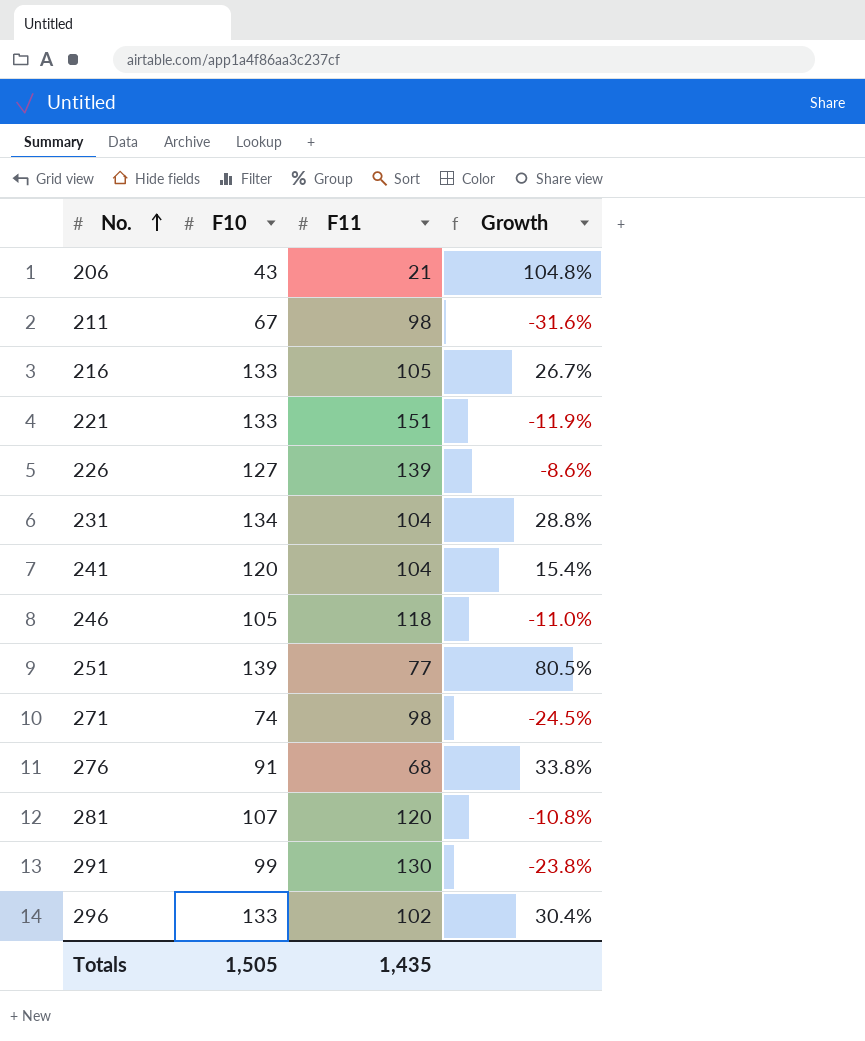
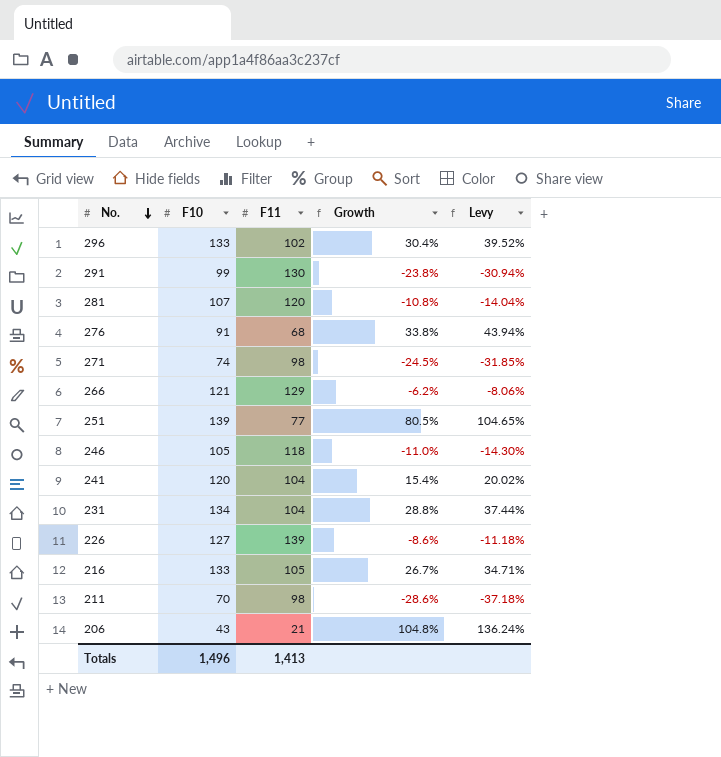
row order: No. ascending -> No. descending
column Levy | formula: none -> [Growth] * 1.3
row 221: 133 | 151 | -11.9% -> none
row 266: none -> 121 | 129 | -6.2% | -8.06%
211 | F10: 67 -> 70
211 | Growth: -31.6% -> -28.6%
Totals | F10: 1,505 -> 1,496
Totals | F11: 1,435 -> 1,413

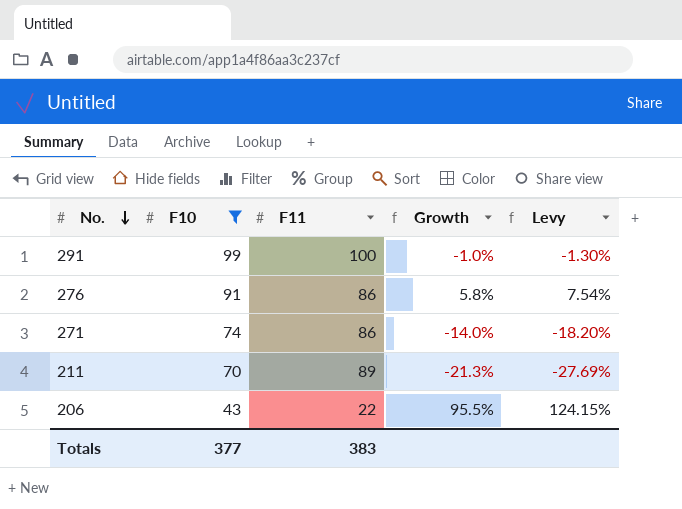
filter: none -> F10 <= 99
291 | F11: 130 -> 100
291 | Growth: -23.8% -> -1.0%
291 | Levy: -30.94% -> -1.30%
276 | F11: 68 -> 86
276 | Growth: 33.8% -> 5.8%
276 | Levy: 43.94% -> 7.54%
271 | F11: 98 -> 86
271 | Growth: -24.5% -> -14.0%
271 | Levy: -31.85% -> -18.20%
211 | F11: 98 -> 89
211 | Growth: -28.6% -> -21.3%
211 | Levy: -37.18% -> -27.69%
206 | F11: 21 -> 22
206 | Growth: 104.8% -> 95.5%
206 | Levy: 136.24% -> 124.15%
Totals | F10: 1,496 -> 377
Totals | F11: 1,413 -> 383

